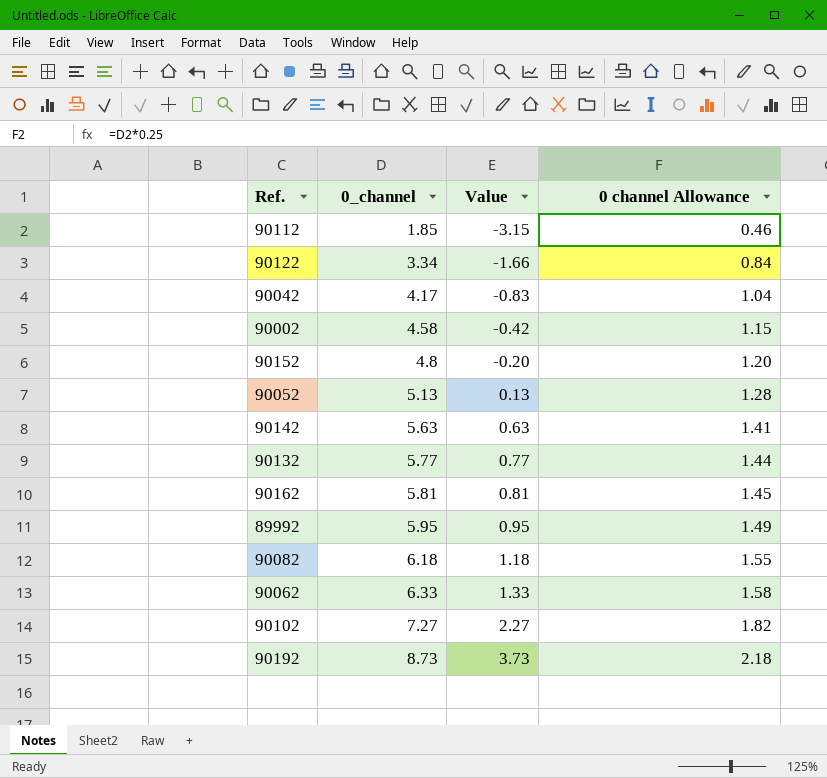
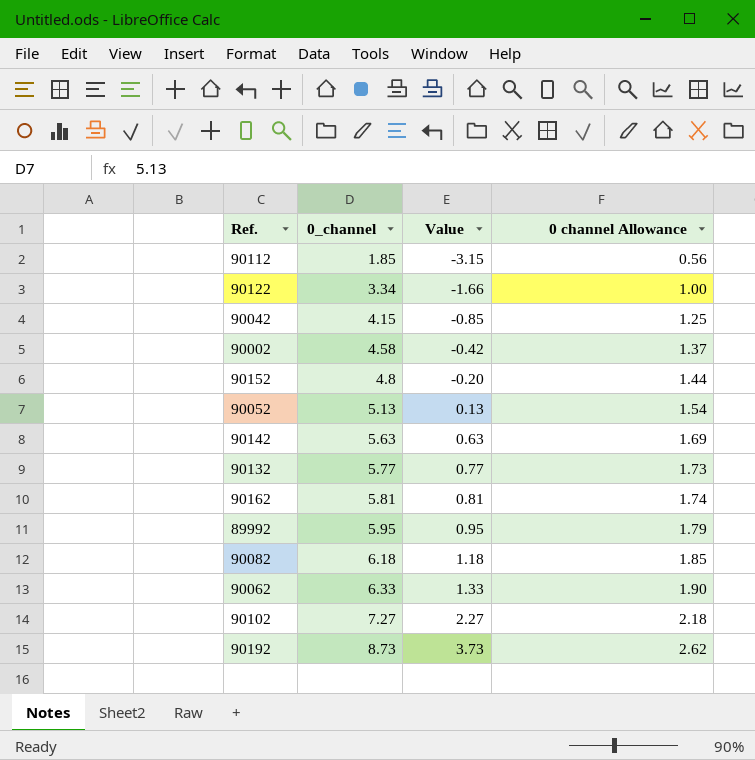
column 0 channel Allowance | formula: [0_channel] * 0.25 -> [0_channel] * 0.3
90042 | 0_channel: 4.17 -> 4.15
90042 | Value: -0.83 -> -0.85

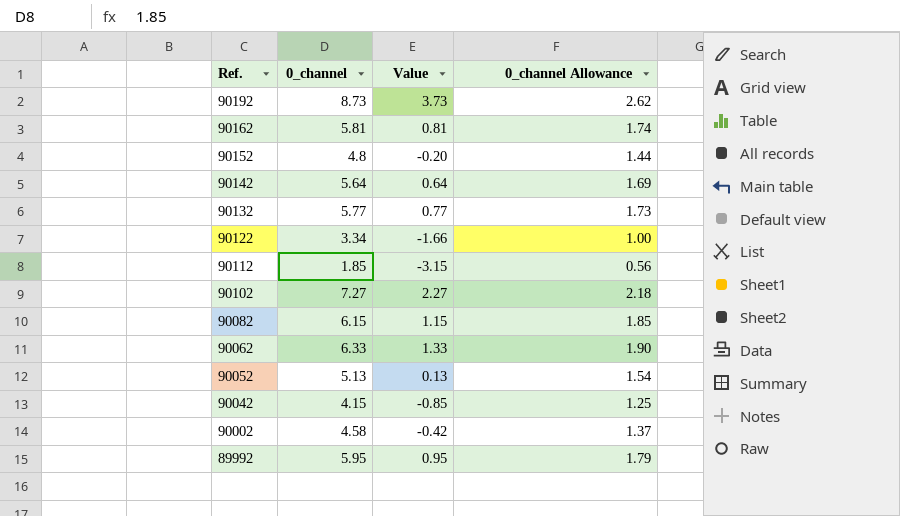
row order: 0_channel ascending -> Ref. descending
column name: 0 channel Allowance -> 0_channel Allowance
90142 | 0_channel: 5.63 -> 5.64
90142 | Value: 0.63 -> 0.64
90082 | 0_channel: 6.18 -> 6.15
90082 | Value: 1.18 -> 1.15

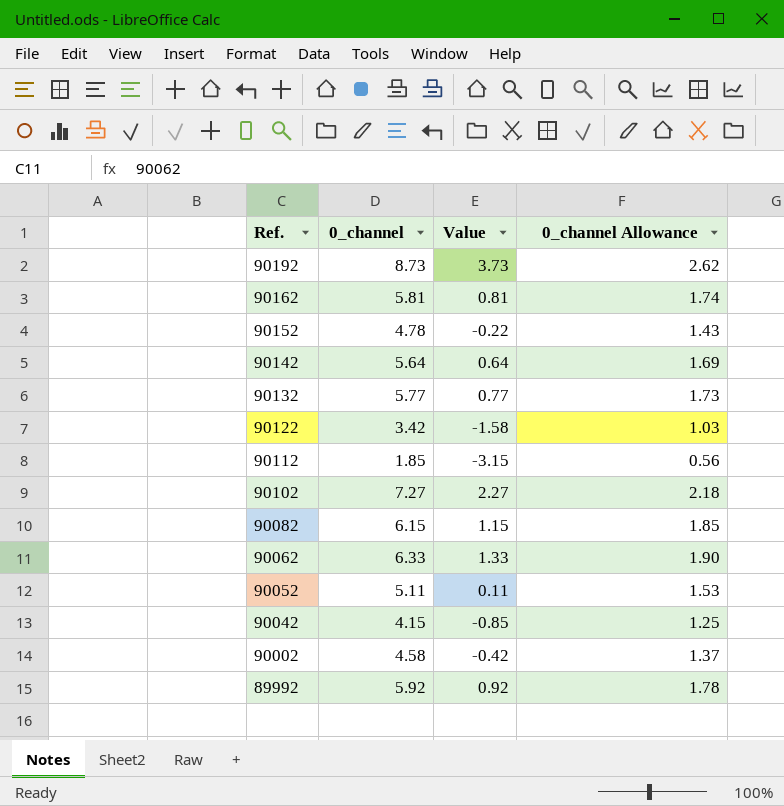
90152 | 0_channel: 4.8 -> 4.78
90152 | Value: -0.20 -> -0.22
90152 | 0_channel Allowance: 1.44 -> 1.43
90122 | 0_channel: 3.34 -> 3.42
90122 | Value: -1.66 -> -1.58
90122 | 0_channel Allowance: 1.00 -> 1.03
90052 | 0_channel: 5.13 -> 5.11
90052 | Value: 0.13 -> 0.11
90052 | 0_channel Allowance: 1.54 -> 1.53
89992 | 0_channel: 5.95 -> 5.92
89992 | Value: 0.95 -> 0.92
89992 | 0_channel Allowance: 1.79 -> 1.78

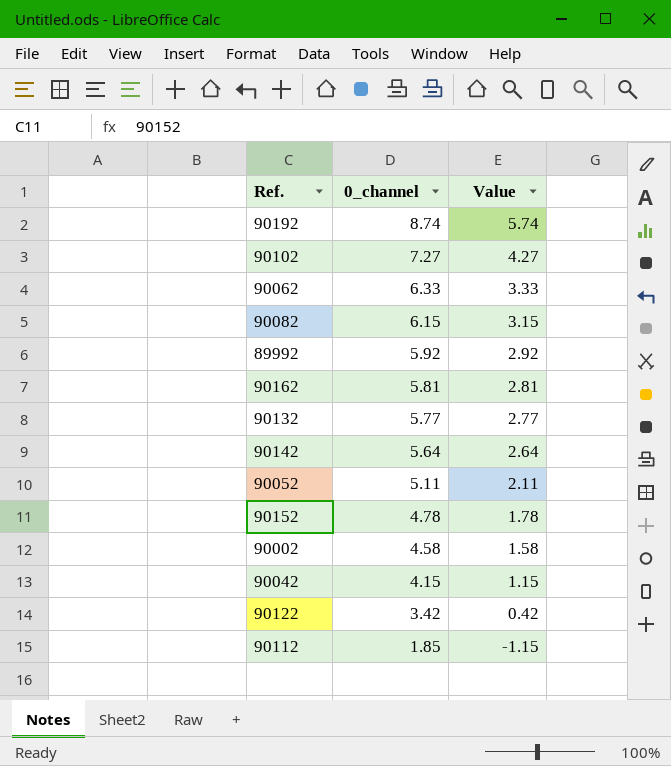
row order: Ref. descending -> 0_channel descending
column 0_channel Allowance | formula: [0_channel] * 0.3 -> none
column Value | formula: [0_channel] - 5 -> [0_channel] - 3
90192 | 0_channel: 8.73 -> 8.74

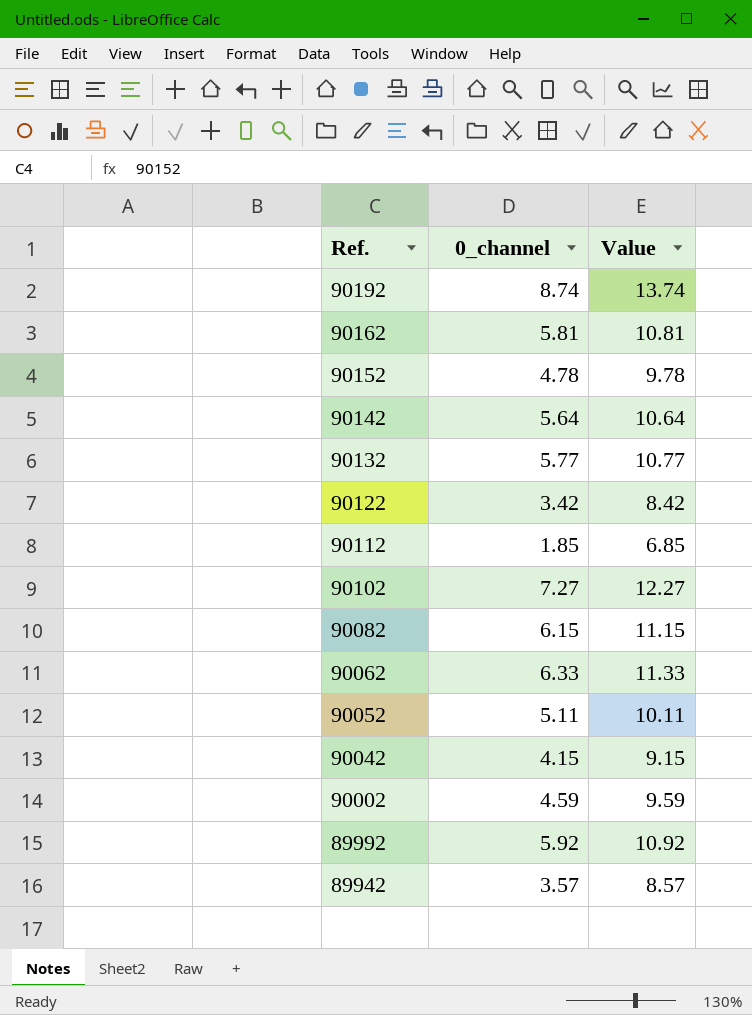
row order: 0_channel descending -> Ref. descending
column Value | formula: [0_channel] - 3 -> [0_channel] + 5
90002 | 0_channel: 4.58 -> 4.59
row 89942: none -> 3.57 | 8.57

